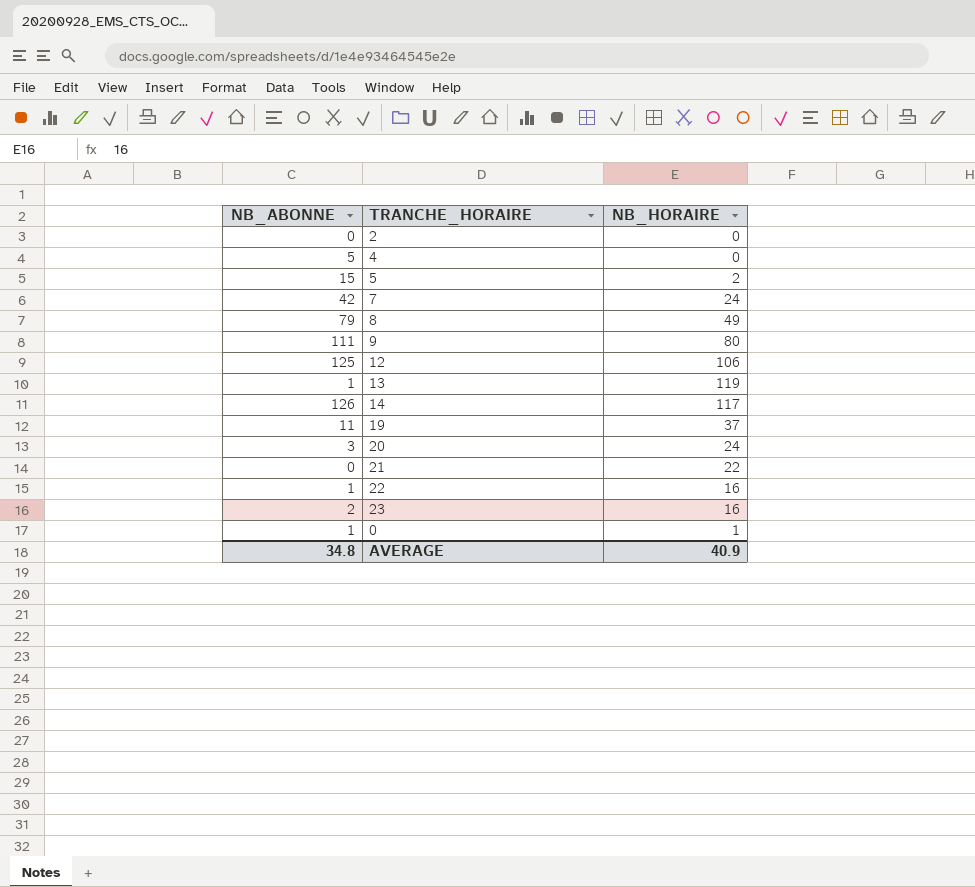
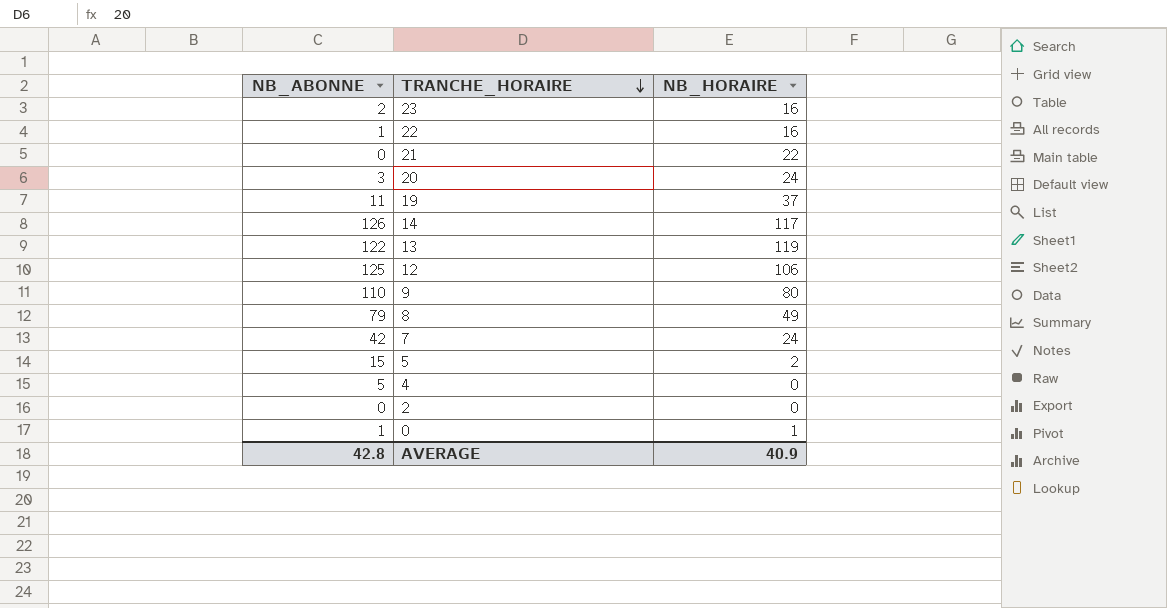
row order: none -> TRANCHE_HORAIRE descending
13 | NB_ABONNE: 1 -> 122
9 | NB_ABONNE: 111 -> 110
AVERAGE | NB_ABONNE: 34.8 -> 42.8

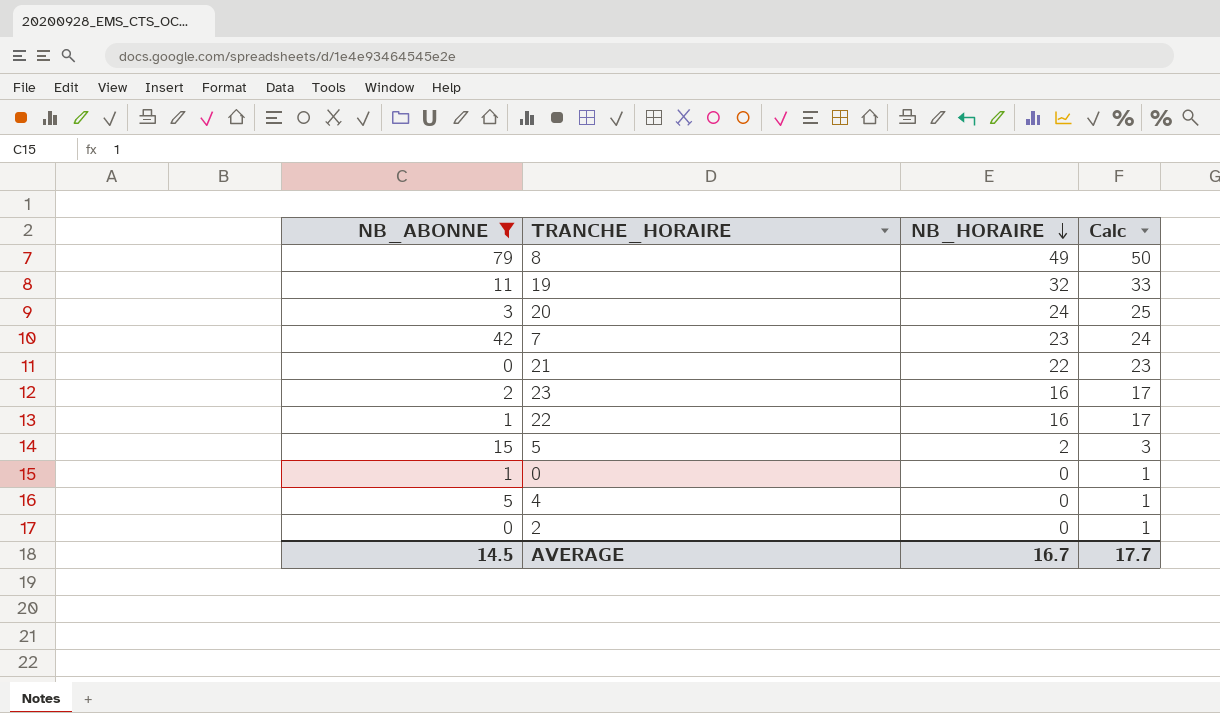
filter: none -> NB_ABONNE <= 79
row order: TRANCHE_HORAIRE descending -> NB_HORAIRE descending
column Calc | formula: none -> [NB_HORAIRE] + 1
19 | NB_HORAIRE: 37 -> 32
7 | NB_HORAIRE: 24 -> 23
0 | NB_HORAIRE: 1 -> 0
AVERAGE | NB_ABONNE: 42.8 -> 14.5
AVERAGE | NB_HORAIRE: 40.9 -> 16.7

